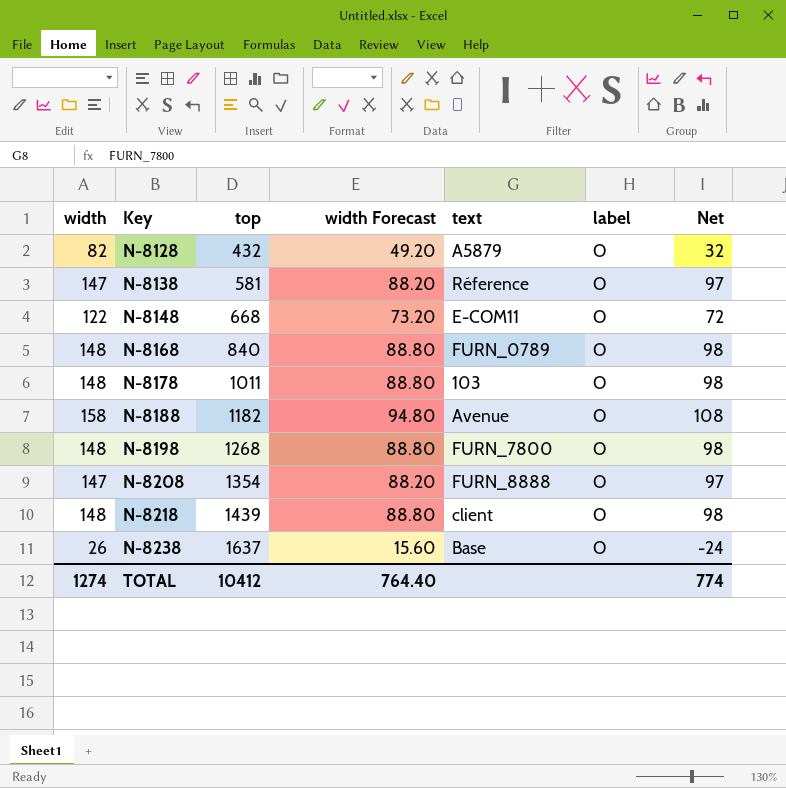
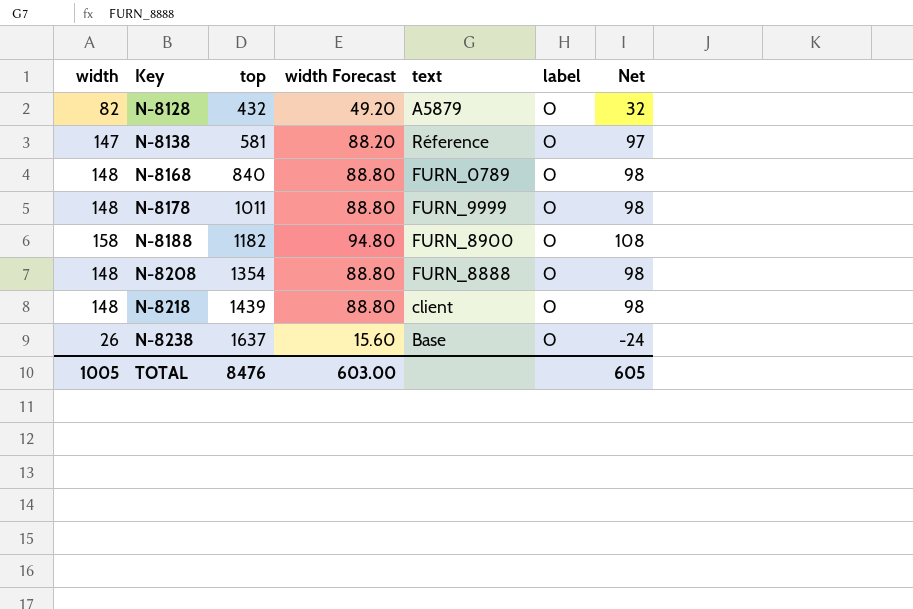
row N-8148: 122 | 668 | 73.20 | E-COM11 | O | 72 -> none
row N-8198: 148 | 1268 | 88.80 | FURN_7800 | O | 98 -> none
N-8178 | text: 103 -> FURN_9999
N-8188 | text: Avenue -> FURN_8900
N-8208 | width: 147 -> 148
N-8208 | width Forecast: 88.20 -> 88.80
N-8208 | Net: 97 -> 98
TOTAL | width: 1274 -> 1005
TOTAL | top: 10412 -> 8476
TOTAL | width Forecast: 764.40 -> 603.00
TOTAL | Net: 774 -> 605

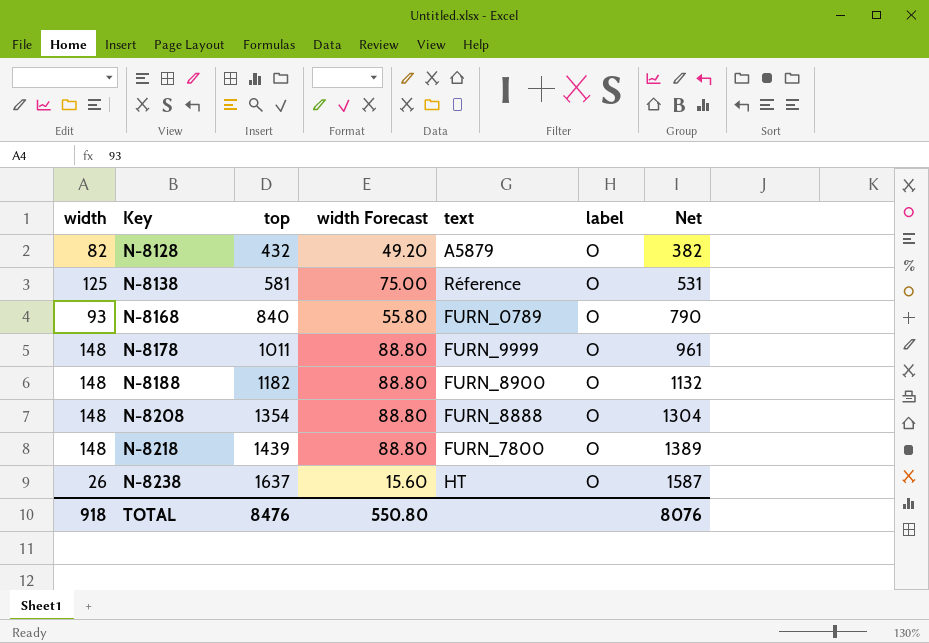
column Net | formula: [width] - 50 -> [top] - 50
N-8138 | width: 147 -> 125
N-8138 | width Forecast: 88.20 -> 75.00
N-8168 | width: 148 -> 93
N-8168 | width Forecast: 88.80 -> 55.80
N-8188 | width: 158 -> 148
N-8188 | width Forecast: 94.80 -> 88.80
N-8218 | text: client -> FURN_7800
N-8238 | text: Base -> HT
TOTAL | width: 1005 -> 918
TOTAL | width Forecast: 603.00 -> 550.80
TOTAL | Net: 605 -> 8076

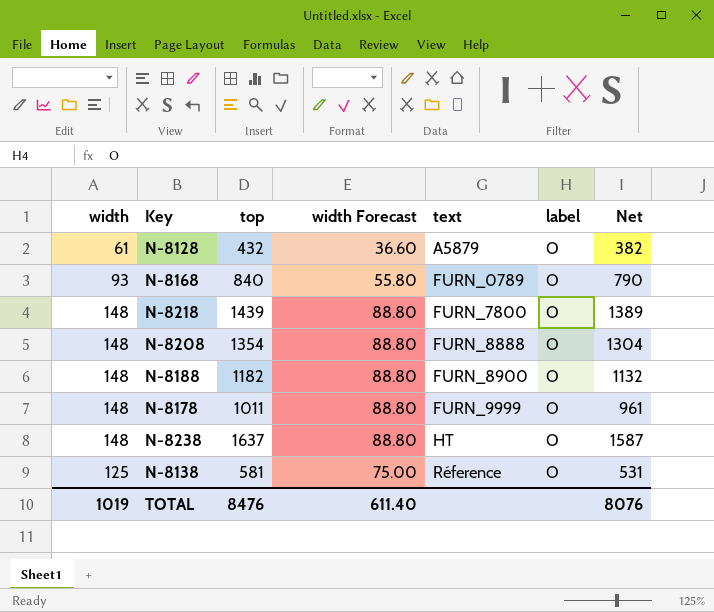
row order: Key ascending -> text ascending
N-8128 | width: 82 -> 61
N-8128 | width Forecast: 49.20 -> 36.60
N-8238 | width: 26 -> 148
N-8238 | width Forecast: 15.60 -> 88.80
TOTAL | width: 918 -> 1019
TOTAL | width Forecast: 550.80 -> 611.40

